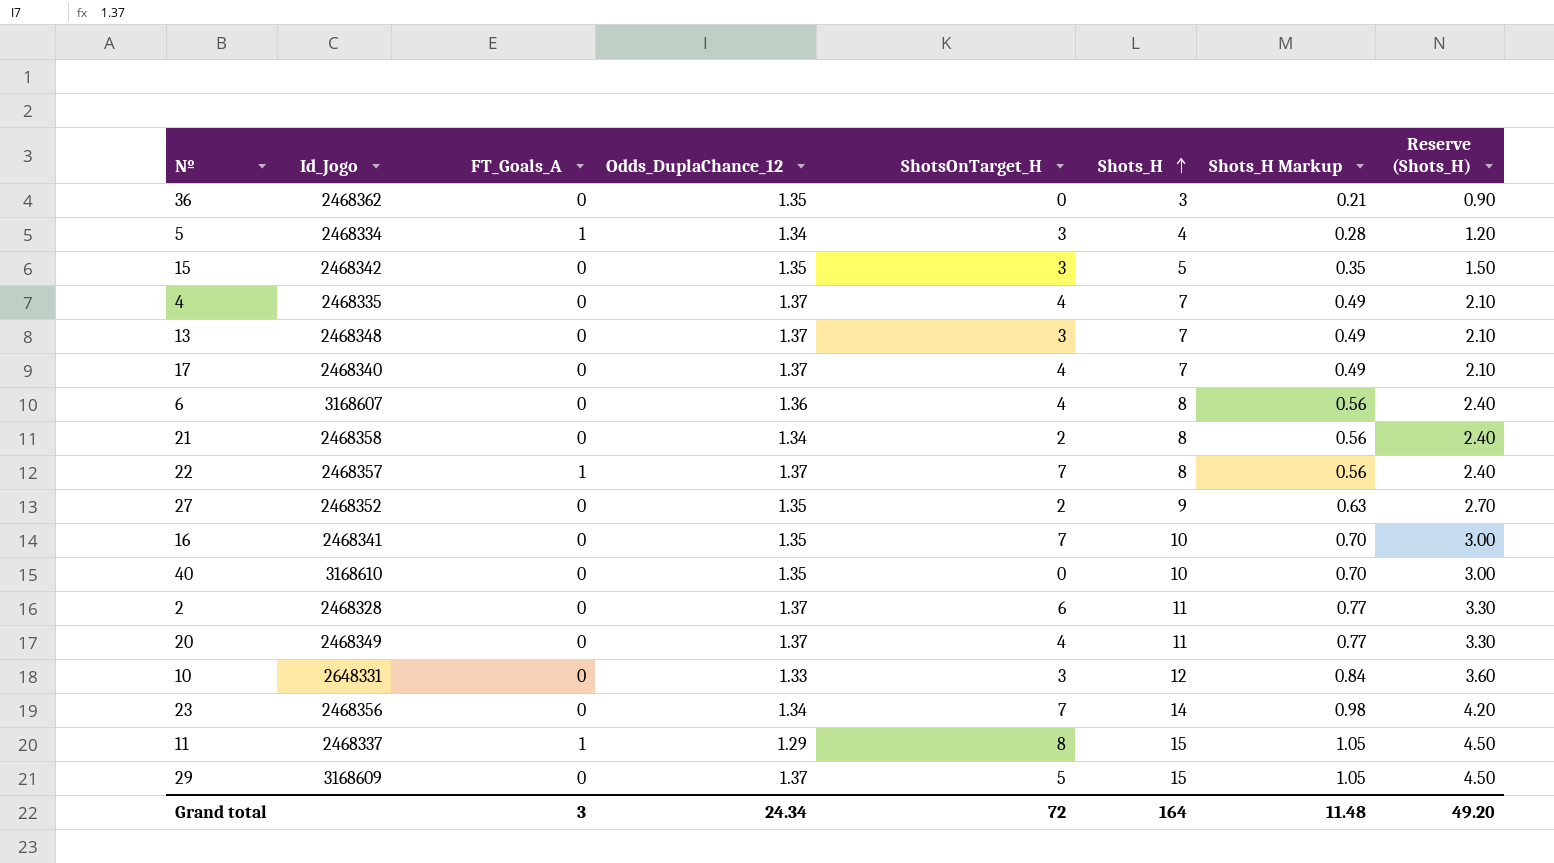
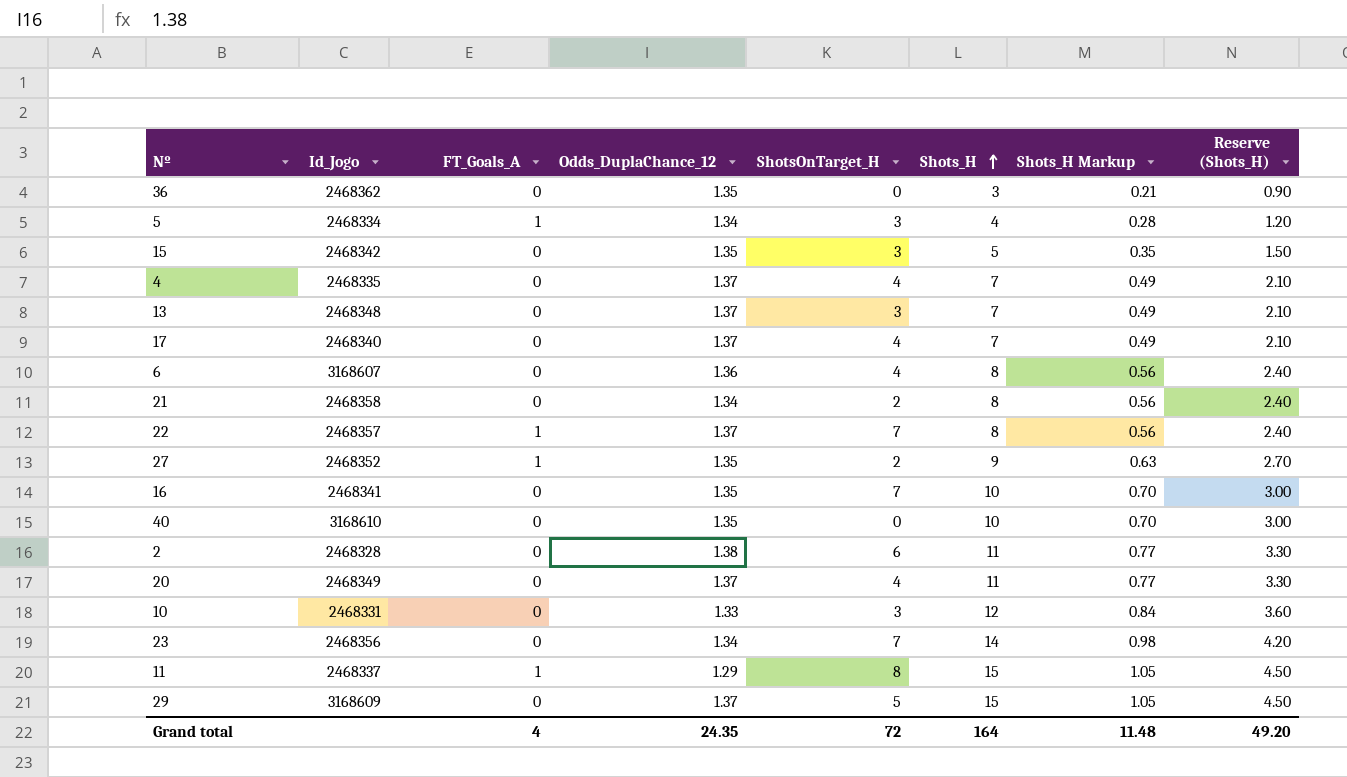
27 | FT_Goals_A: 0 -> 1
2 | Odds_DuplaChance_12: 1.37 -> 1.38
10 | Id_Jogo: 2648331 -> 2468331
Grand total | FT_Goals_A: 3 -> 4
Grand total | Odds_DuplaChance_12: 24.34 -> 24.35

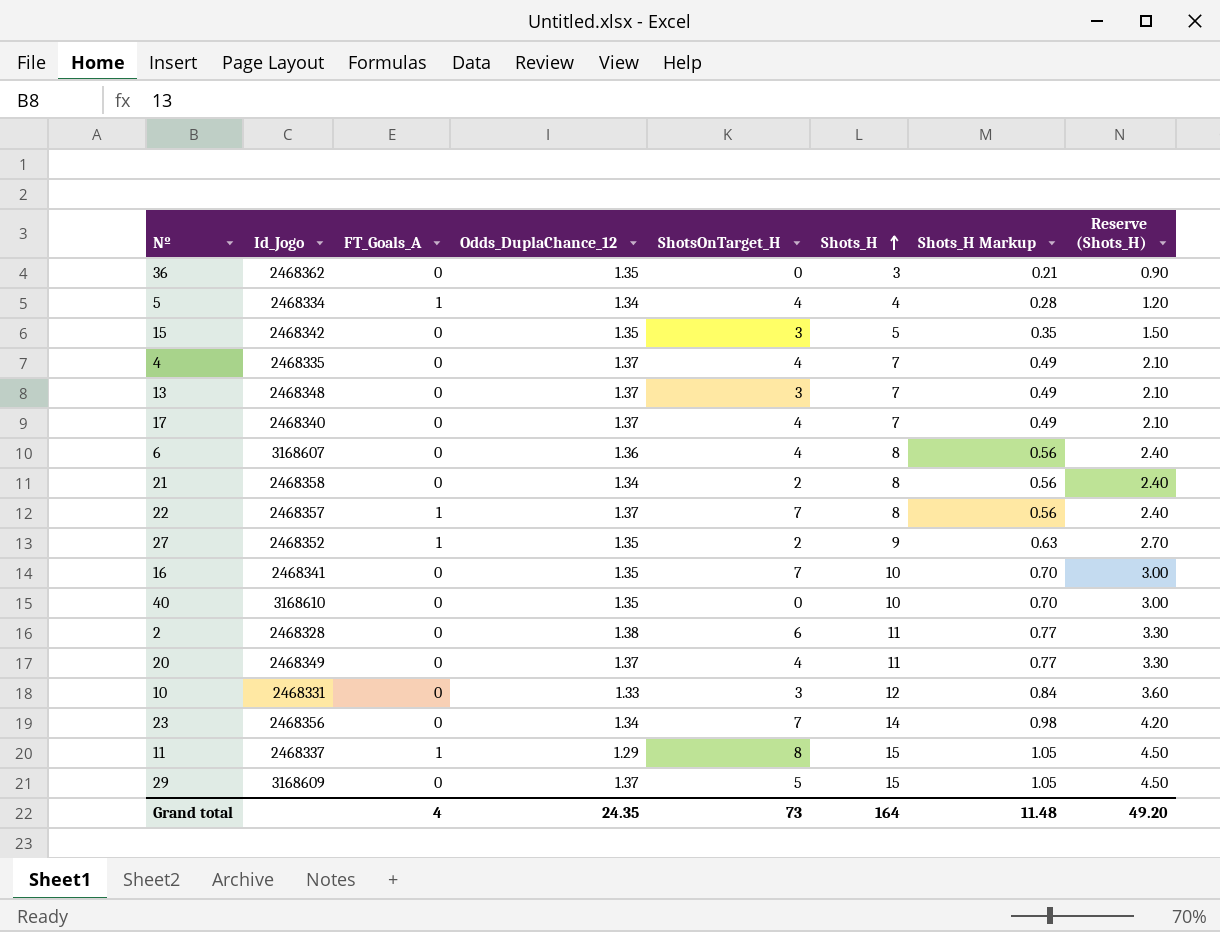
5 | ShotsOnTarget_H: 3 -> 4
Grand total | ShotsOnTarget_H: 72 -> 73

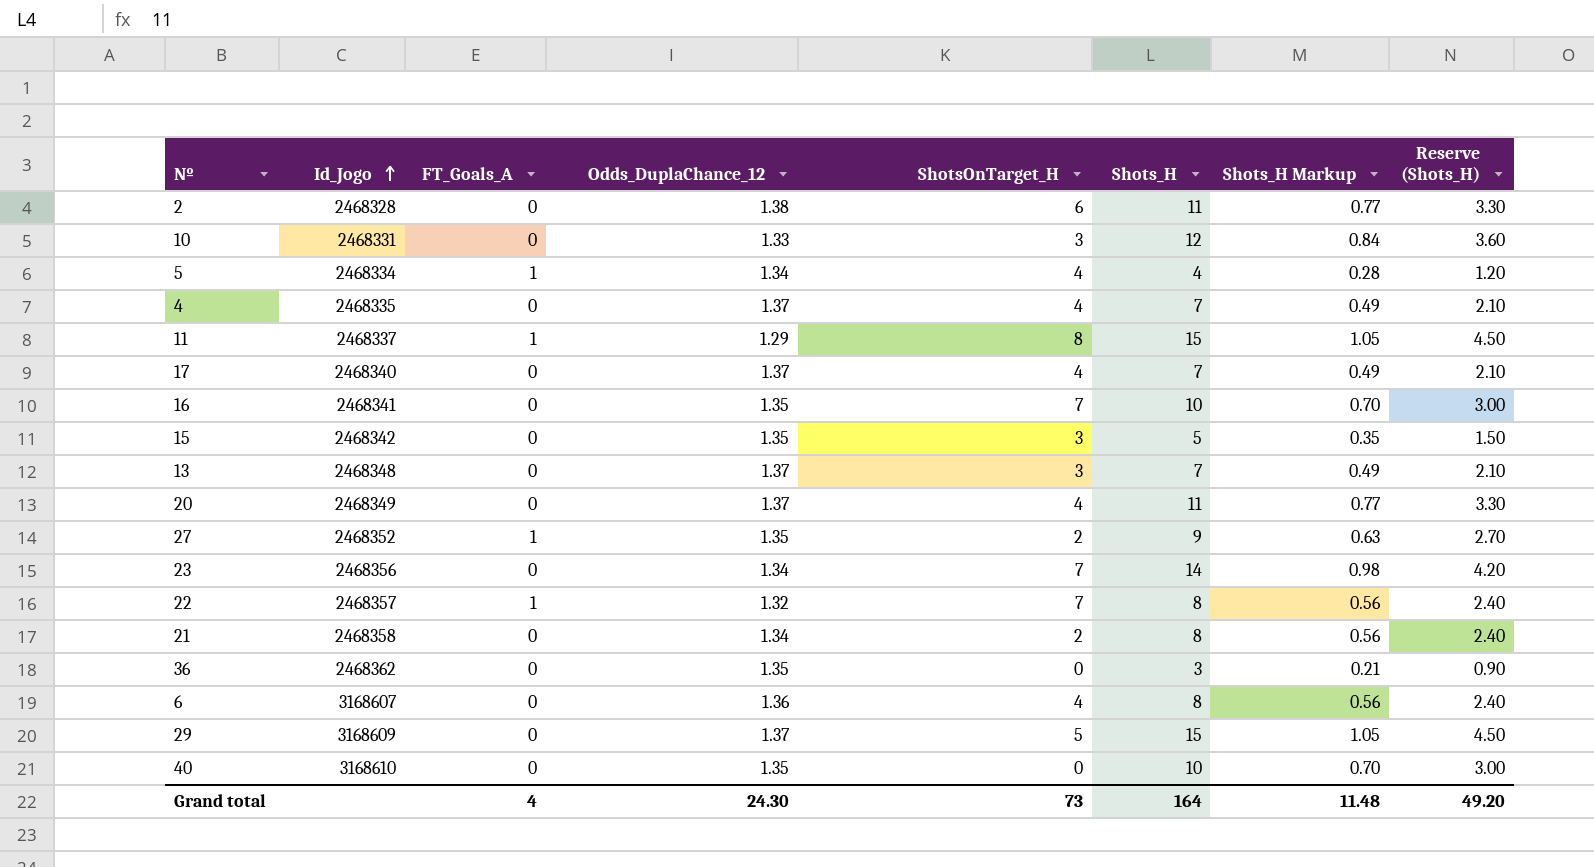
row order: Shots_H ascending -> Id_Jogo ascending
22 | Odds_DuplaChance_12: 1.37 -> 1.32
Grand total | Odds_DuplaChance_12: 24.35 -> 24.30

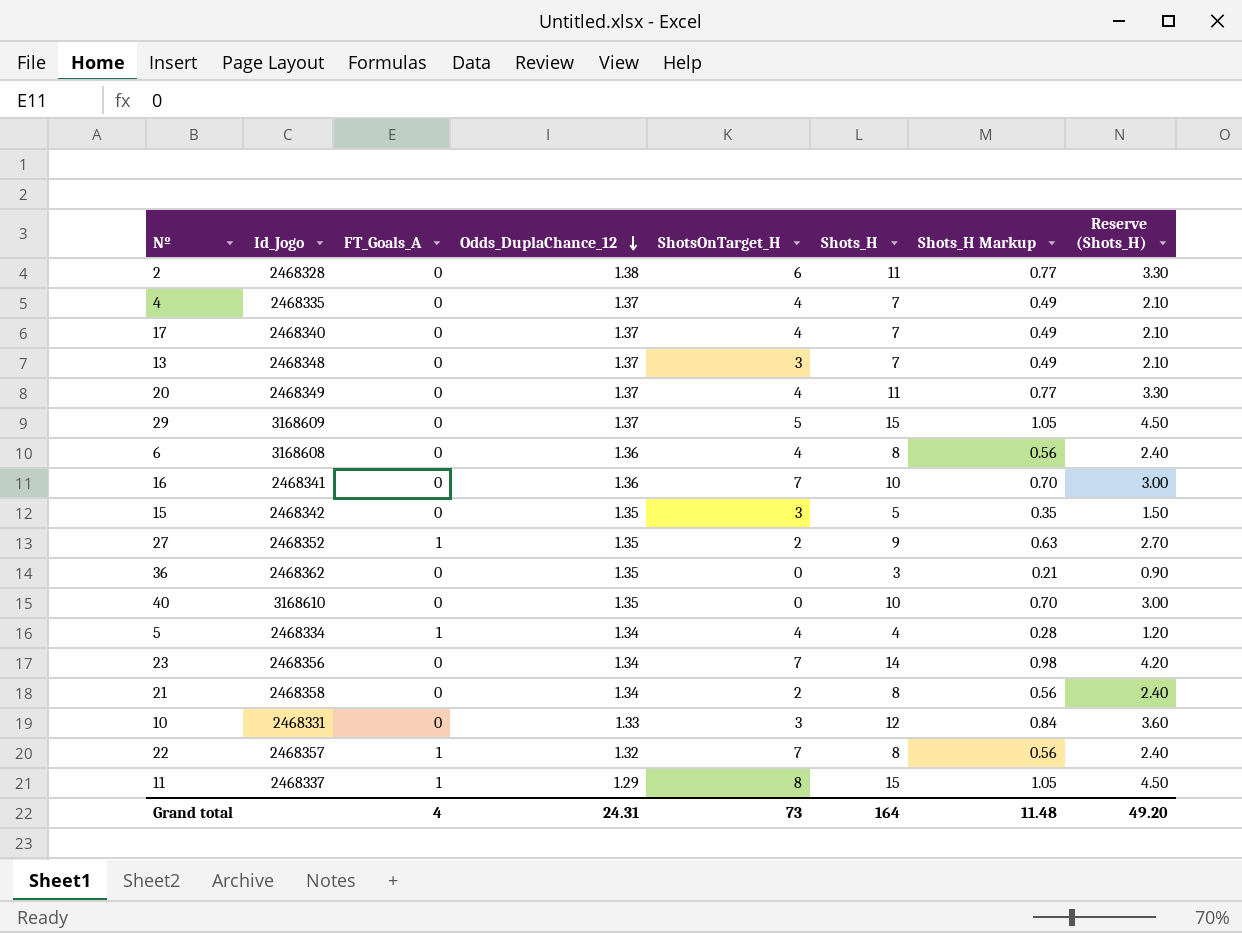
row order: Id_Jogo ascending -> Odds_DuplaChance_12 descending
6 | Id_Jogo: 3168607 -> 3168608
16 | Odds_DuplaChance_12: 1.35 -> 1.36
Grand total | Odds_DuplaChance_12: 24.30 -> 24.31

